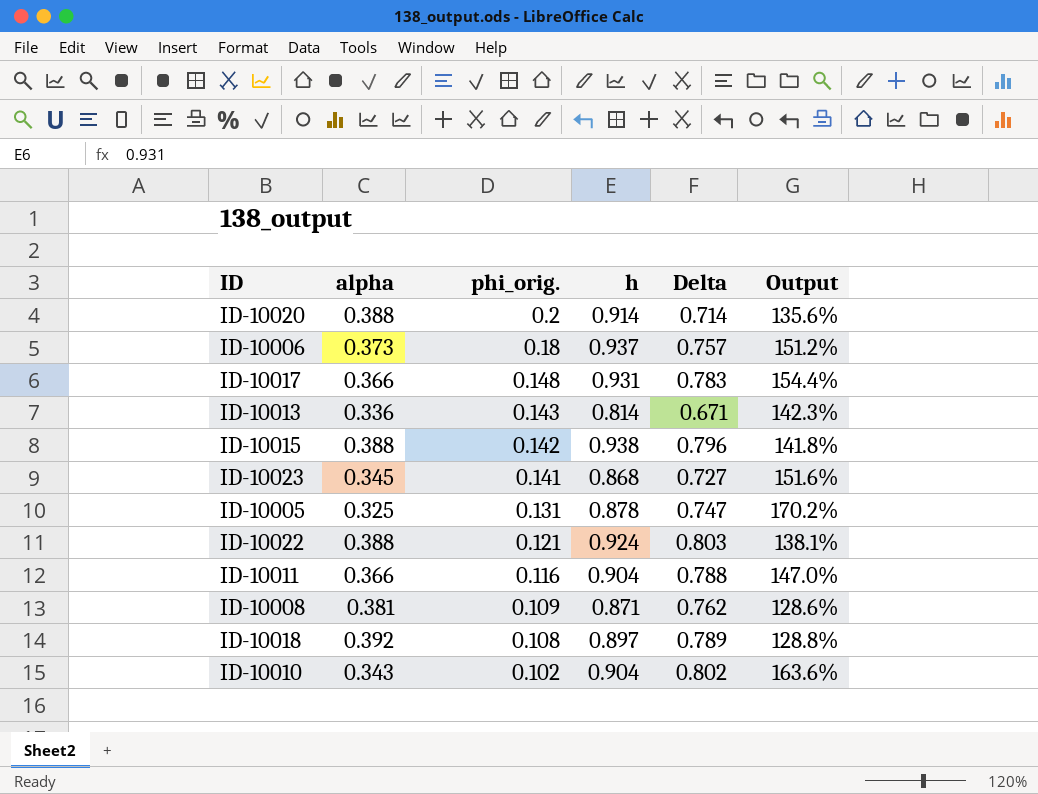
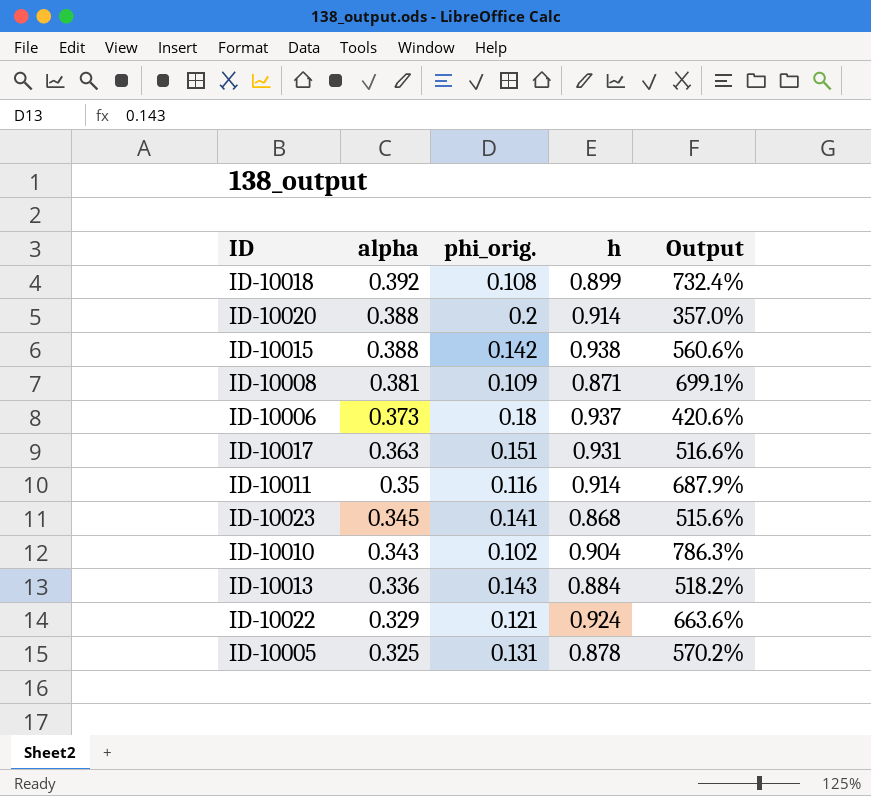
row order: phi_orig. descending -> alpha descending
column Delta | formula: [h] - [phi_orig.] -> none
column Output | formula: ([h] - [alpha]) / [alpha] -> ([h] - [phi_orig.]) / [phi_orig.]
ID-10018 | h: 0.897 -> 0.899
ID-10017 | alpha: 0.366 -> 0.363
ID-10017 | phi_orig.: 0.148 -> 0.151
ID-10011 | alpha: 0.366 -> 0.35
ID-10011 | h: 0.904 -> 0.914
ID-10013 | h: 0.814 -> 0.884
ID-10022 | alpha: 0.388 -> 0.329

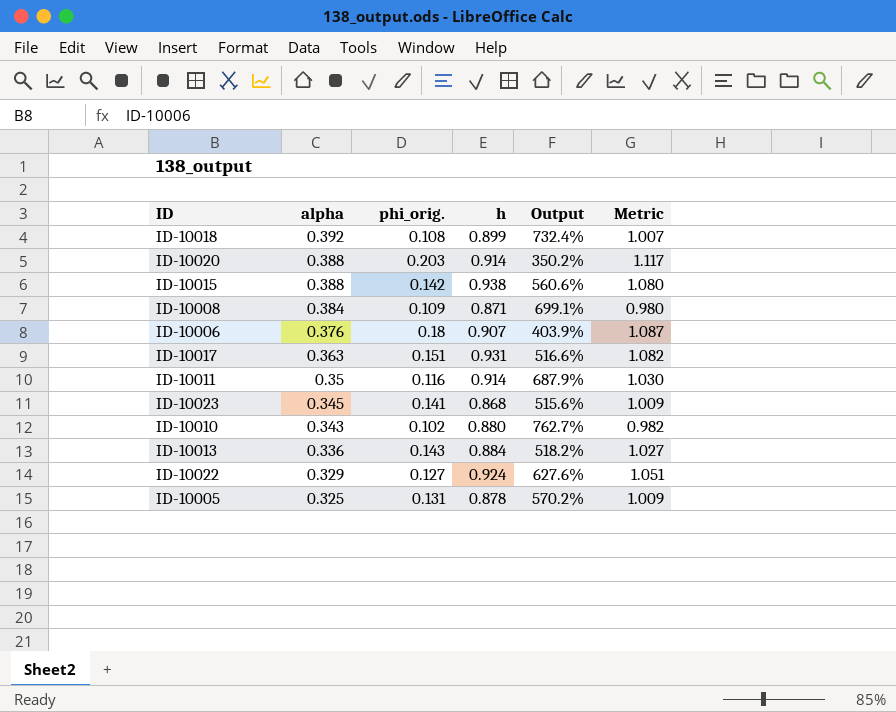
column Metric | formula: none -> [phi_orig.] + [h]
ID-10020 | phi_orig.: 0.2 -> 0.203
ID-10020 | Output: 357.0% -> 350.2%
ID-10008 | alpha: 0.381 -> 0.384
ID-10006 | alpha: 0.373 -> 0.376
ID-10006 | h: 0.937 -> 0.907
ID-10006 | Output: 420.6% -> 403.9%
ID-10010 | h: 0.904 -> 0.880
ID-10010 | Output: 786.3% -> 762.7%
ID-10022 | phi_orig.: 0.121 -> 0.127
ID-10022 | Output: 663.6% -> 627.6%

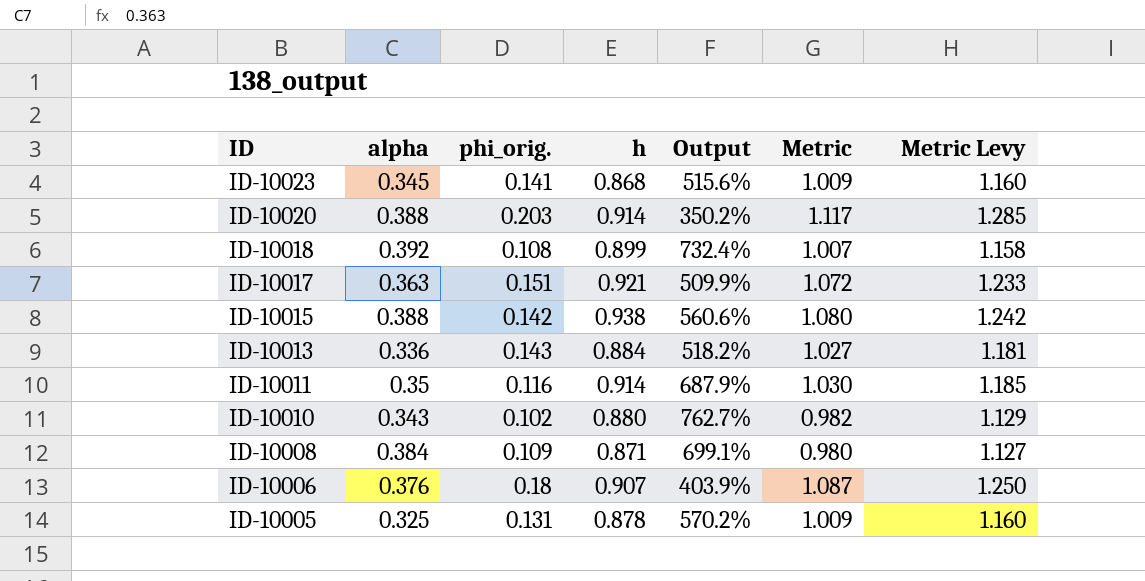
row order: alpha descending -> ID descending
column Metric Levy | formula: none -> [Metric] * 1.15
row ID-10022: 0.329 | 0.127 | 0.924 | 627.6% | 1.051 -> none
ID-10017 | h: 0.931 -> 0.921
ID-10017 | Output: 516.6% -> 509.9%
ID-10017 | Metric: 1.082 -> 1.072

